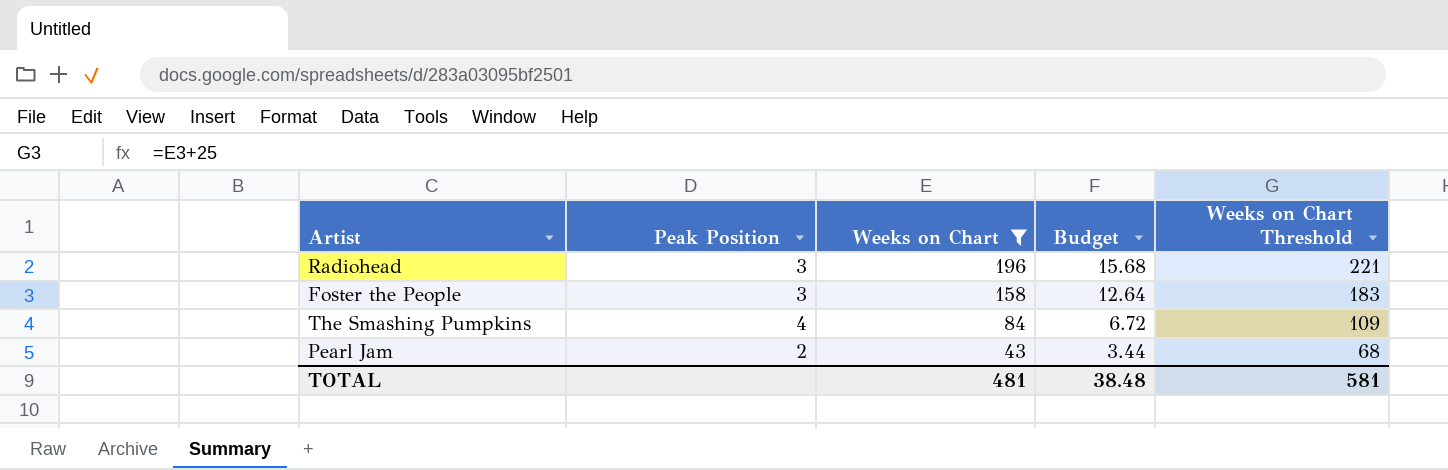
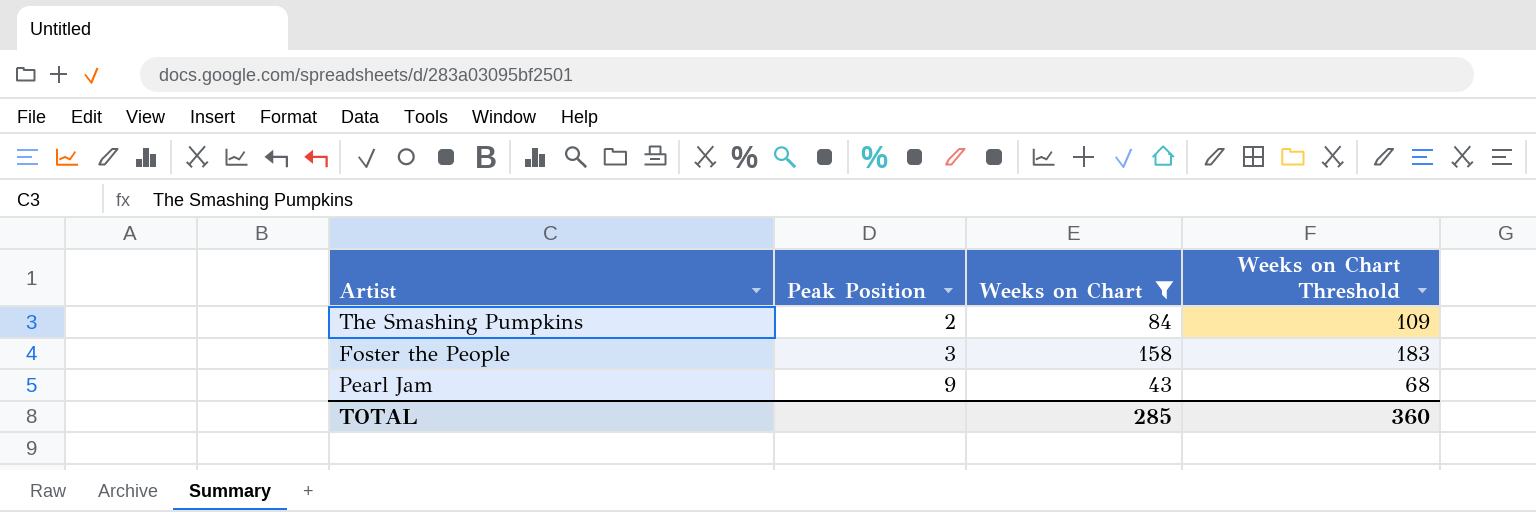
row order: Weeks on Chart descending -> Peak Position ascending
column Budget | formula: [Weeks on Chart] * 0.08 -> none
row Radiohead: 3 | 196 | 15.68 | 221 -> none
The Smashing Pumpkins | Peak Position: 4 -> 2
Pearl Jam | Peak Position: 2 -> 9
TOTAL | Weeks on Chart: 481 -> 285
TOTAL | Weeks on Chart Threshold: 581 -> 360

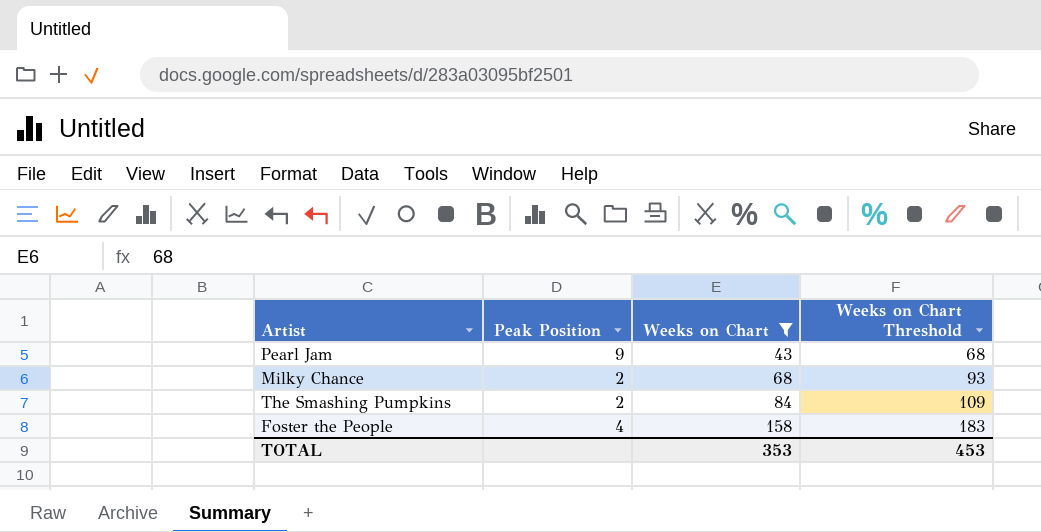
row order: Peak Position ascending -> Weeks on Chart ascending
row Milky Chance: none -> 2 | 68 | 93
Foster the People | Peak Position: 3 -> 4
TOTAL | Weeks on Chart: 285 -> 353
TOTAL | Weeks on Chart Threshold: 360 -> 453

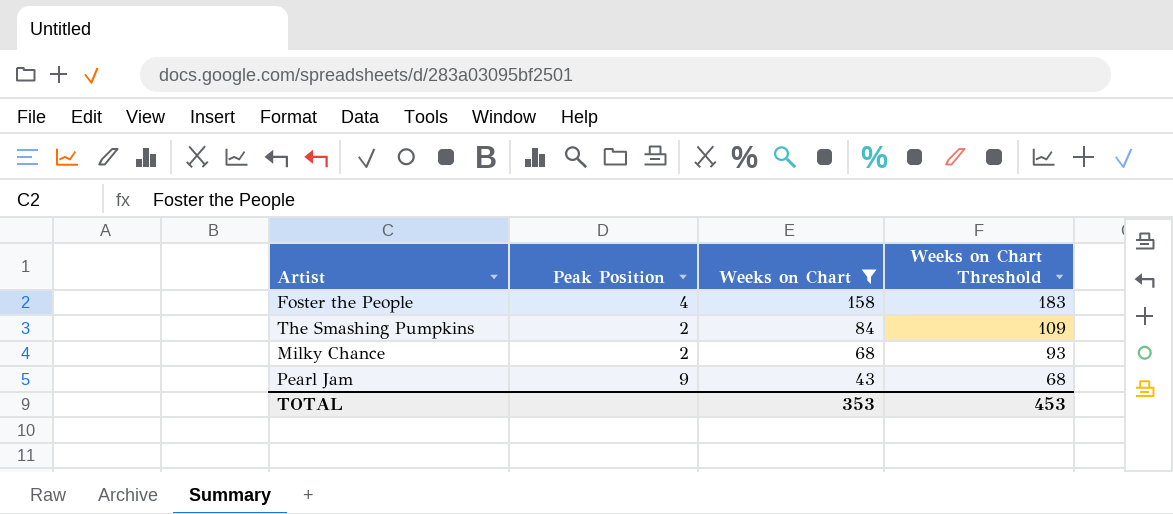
row order: Weeks on Chart ascending -> Weeks on Chart descending

